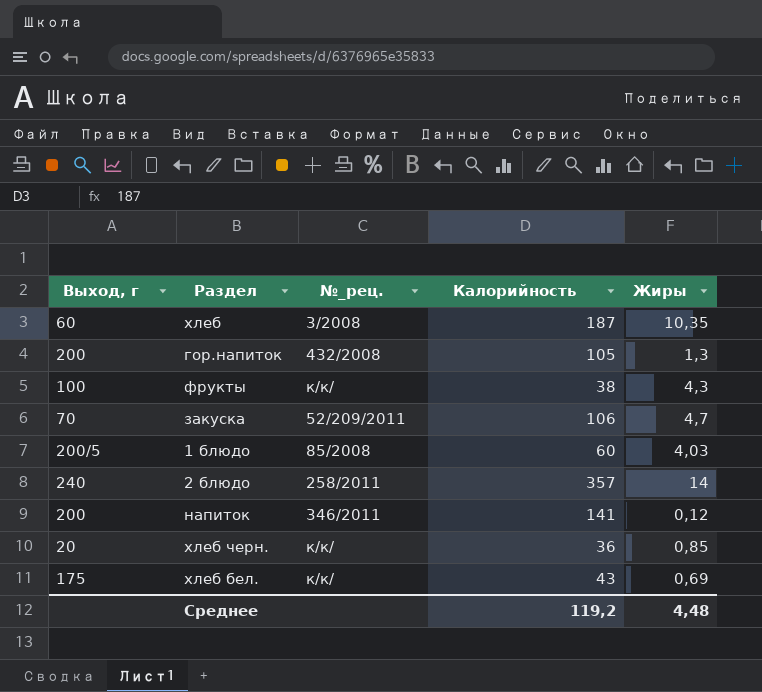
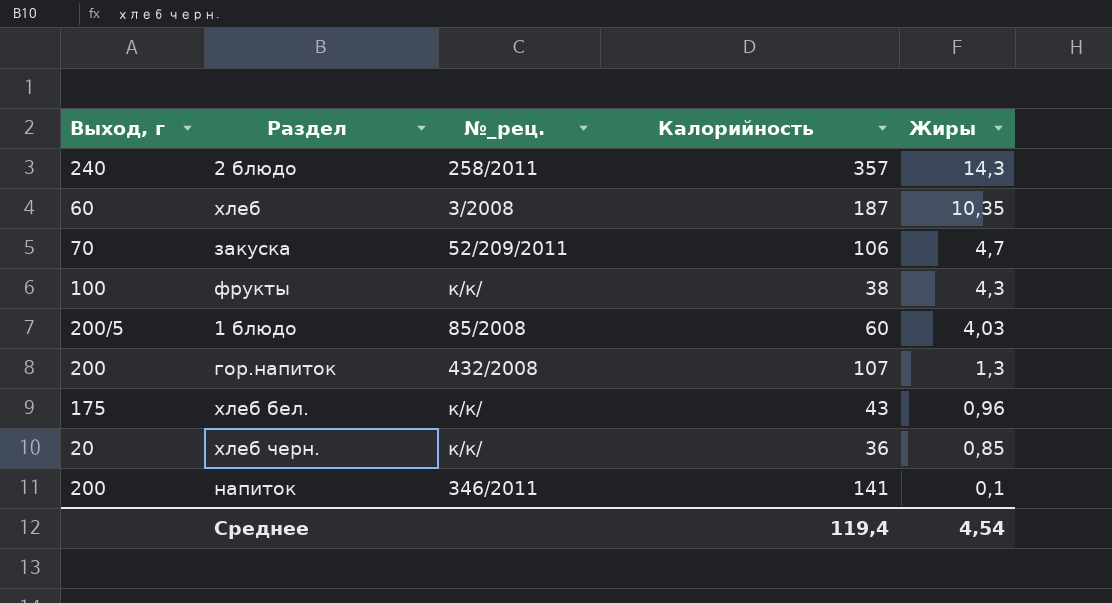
row order: none -> Жиры descending
2 блюдо | Жиры: 14 -> 14,3
гор.напиток | Калорийность: 105 -> 107
хлеб бел. | Жиры: 0,69 -> 0,96
напиток | Жиры: 0,12 -> 0,1
Среднее | Калорийность: 119,2 -> 119,4
Среднее | Жиры: 4,48 -> 4,54

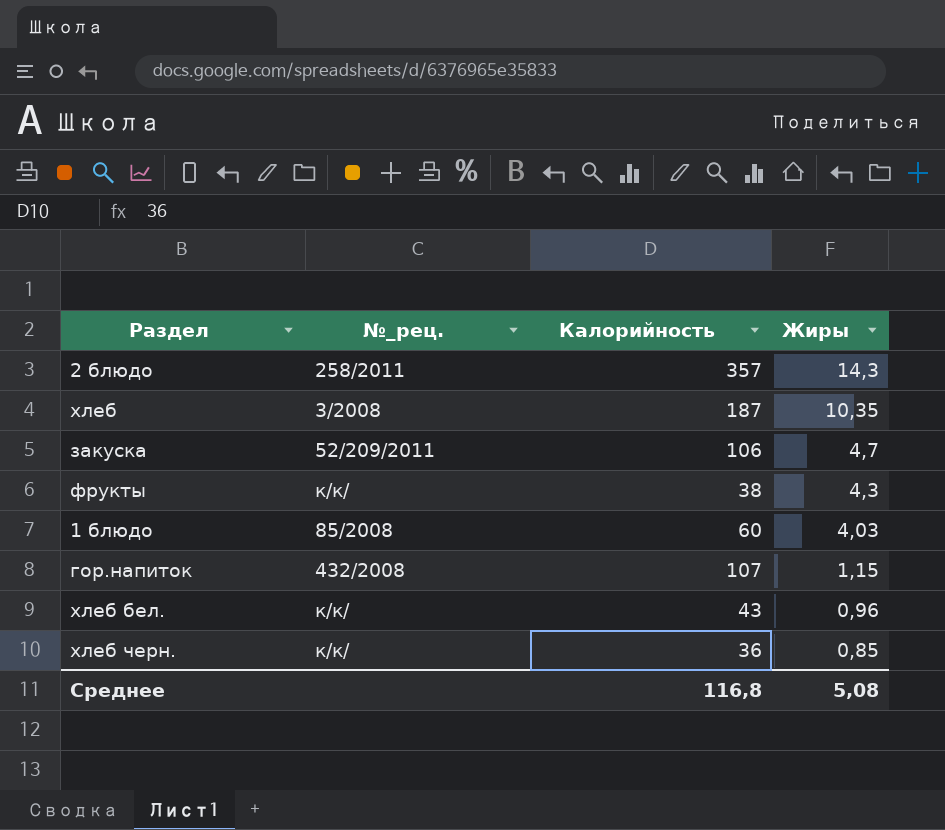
column Выход, г | position: 1 -> none
row напиток: 200 | 346/2011 | 141 | 0,1 -> none
гор.напиток | Жиры: 1,3 -> 1,15
Среднее | Калорийность: 119,4 -> 116,8
Среднее | Жиры: 4,54 -> 5,08

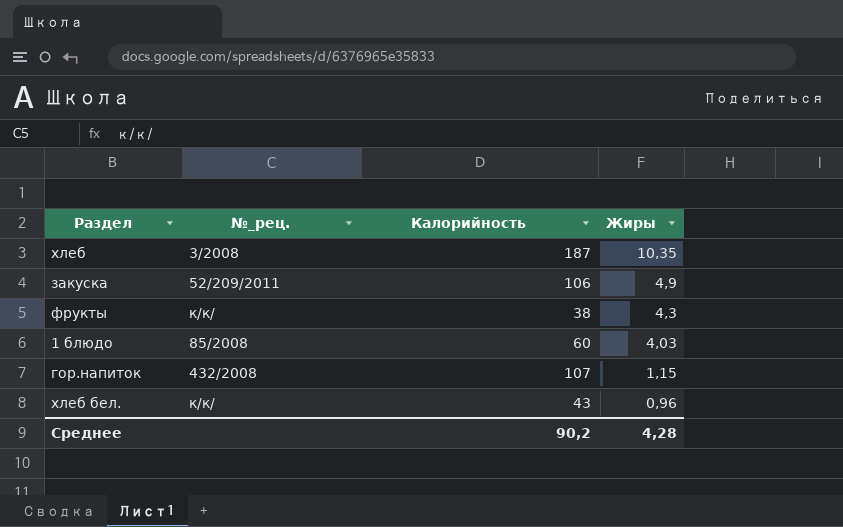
row 2 блюдо: 258/2011 | 357 | 14,3 -> none
row хлеб черн.: к/к/ | 36 | 0,85 -> none
закуска | Жиры: 4,7 -> 4,9
Среднее | Калорийность: 116,8 -> 90,2
Среднее | Жиры: 5,08 -> 4,28

